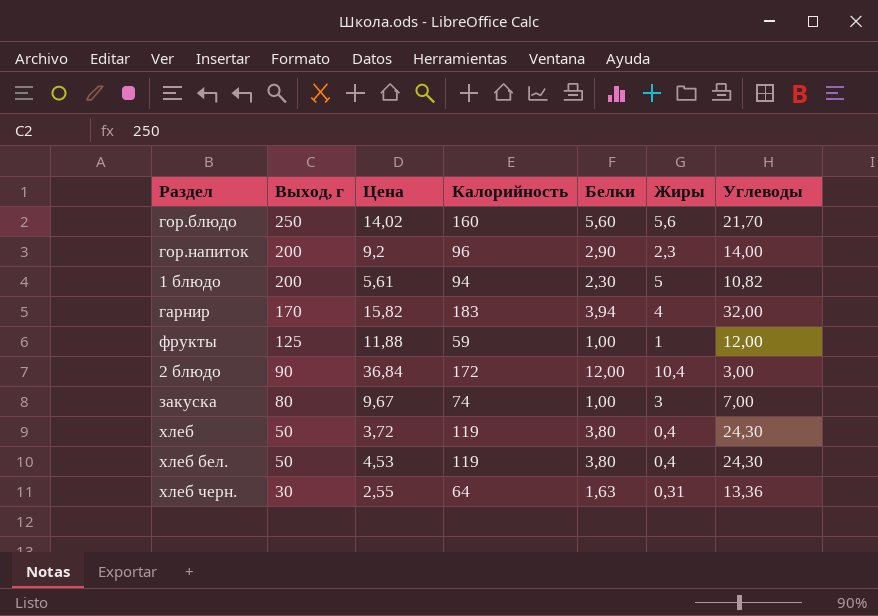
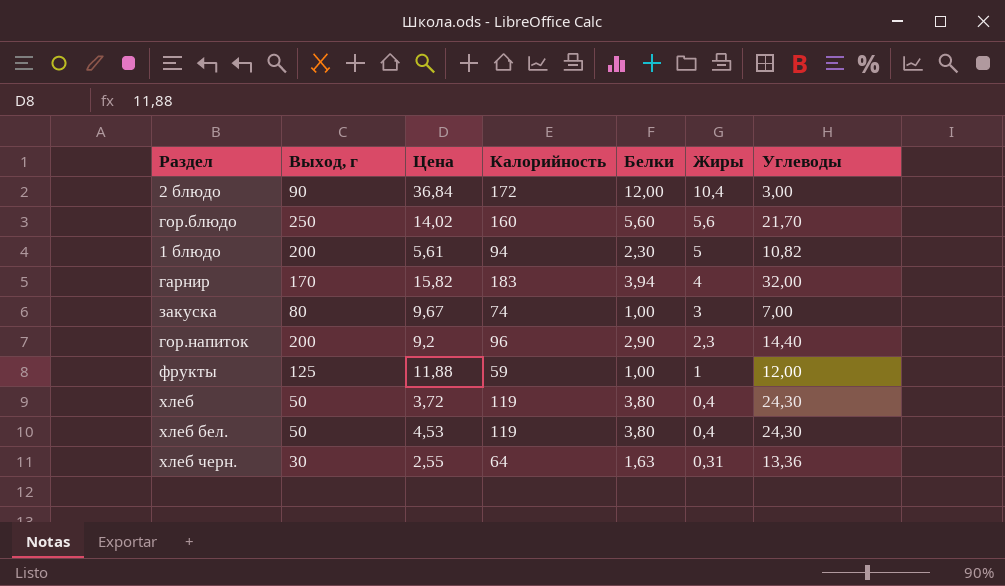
row order: Выход, г descending -> Жиры descending
гор.напиток | Углеводы: 14,00 -> 14,40

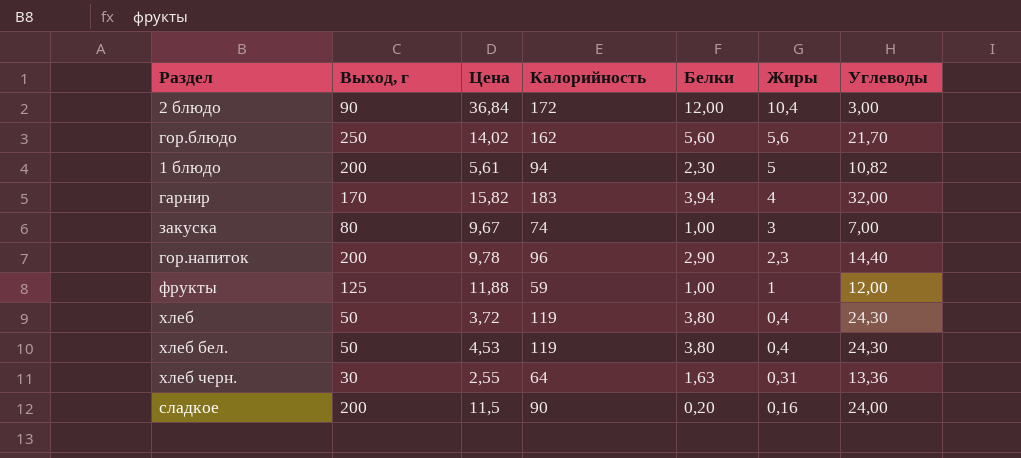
гор.блюдо | Калорийность: 160 -> 162
гор.напиток | Цена: 9,2 -> 9,78
row сладкое: none -> 200 | 11,5 | 90 | 0,20 | 0,16 | 24,00

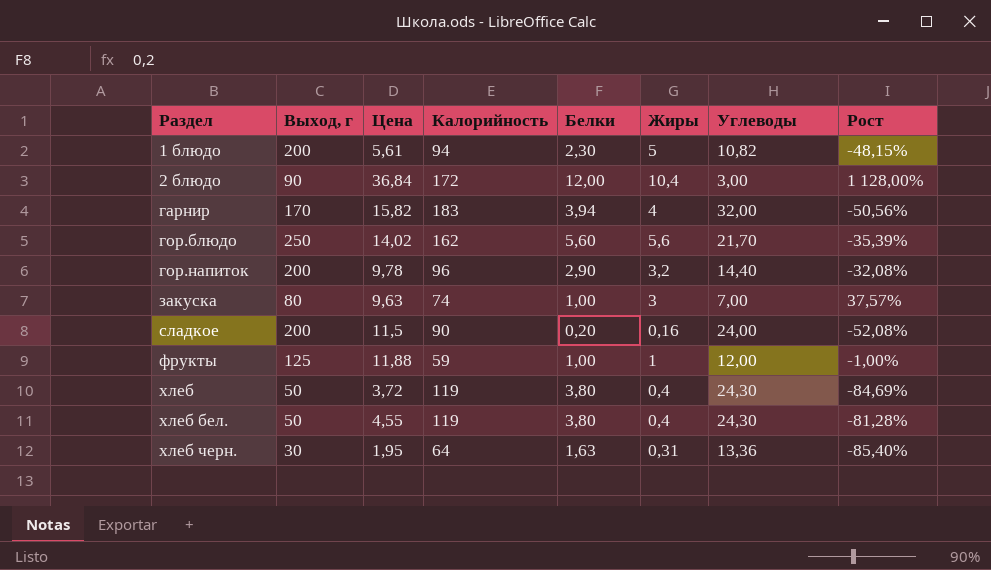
row order: Жиры descending -> Раздел ascending
column Рост | formula: none -> ([Цена] - [Углеводы]) / [Углеводы]
гор.напиток | Жиры: 2,3 -> 3,2
закуска | Цена: 9,67 -> 9,63
хлеб бел. | Цена: 4,53 -> 4,55
хлеб черн. | Цена: 2,55 -> 1,95

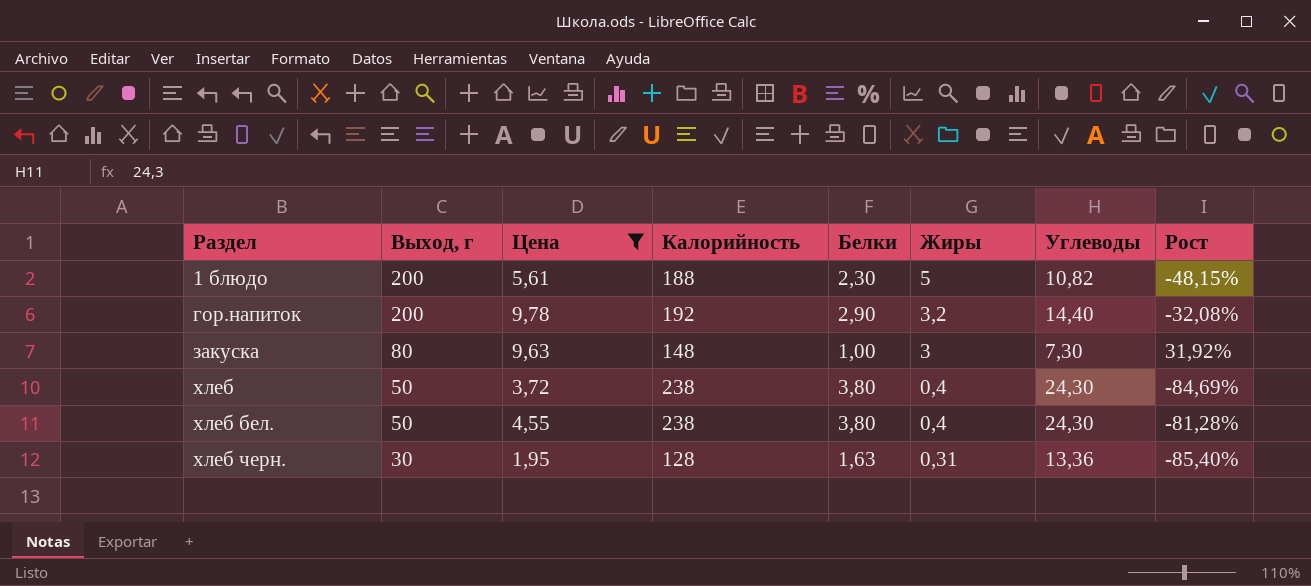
filter: none -> Цена <= 9,78
1 блюдо | Калорийность: 94 -> 188
гор.напиток | Калорийность: 96 -> 192
закуска | Калорийность: 74 -> 148
закуска | Углеводы: 7,00 -> 7,30
закуска | Рост: 37,57% -> 31,92%
хлеб | Калорийность: 119 -> 238
хлеб бел. | Калорийность: 119 -> 238
хлеб черн. | Калорийность: 64 -> 128

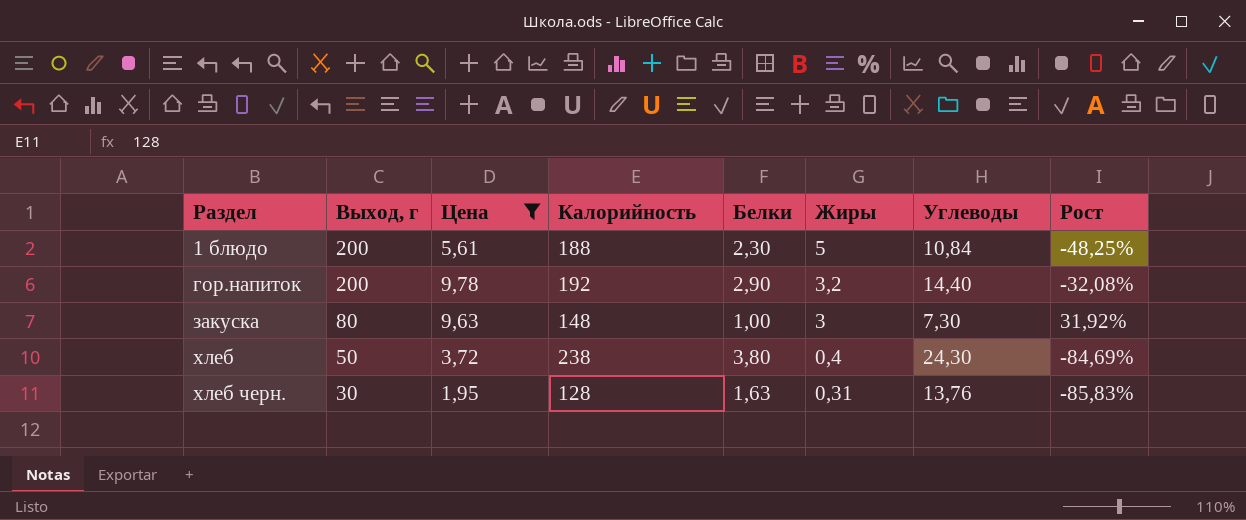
row хлеб бел.: 50 | 4,55 | 238 | 3,80 | 0,4 | 24,30 | -81,28% -> none
1 блюдо | Углеводы: 10,82 -> 10,84
1 блюдо | Рост: -48,15% -> -48,25%
хлеб черн. | Углеводы: 13,36 -> 13,76
хлеб черн. | Рост: -85,40% -> -85,83%

